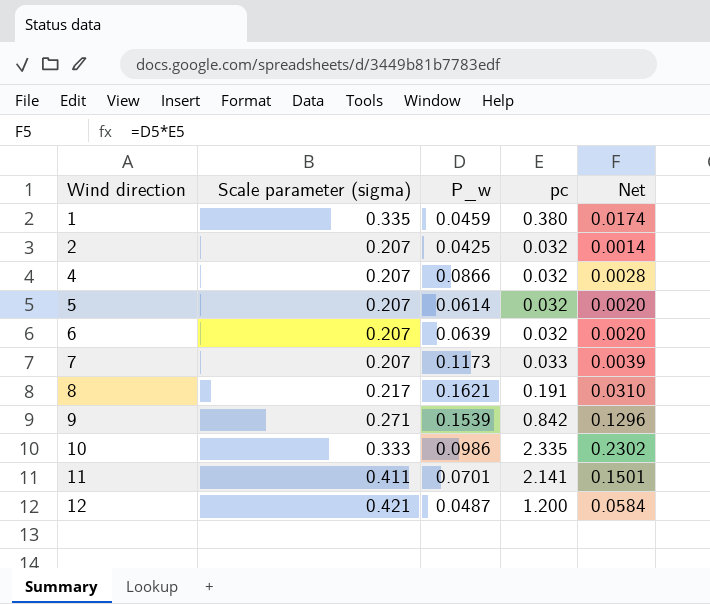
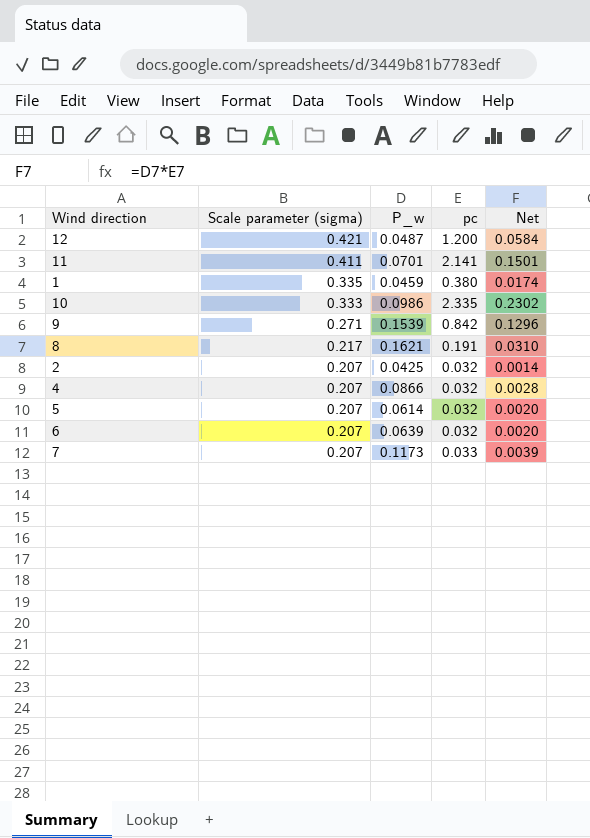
row order: Wind direction ascending -> Scale parameter (sigma) descending

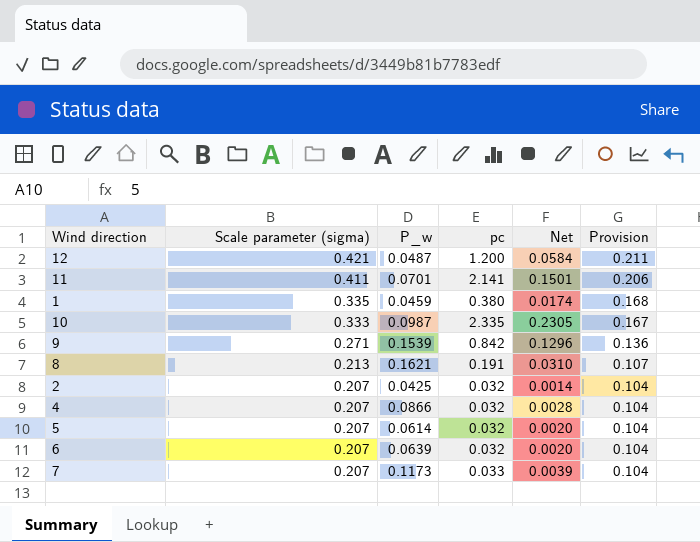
column Provision | formula: none -> [Scale parameter (sigma)] * 0.5
10 | P_w: 0.0986 -> 0.0987
10 | Net: 0.2302 -> 0.2305
8 | Scale parameter (sigma): 0.217 -> 0.213

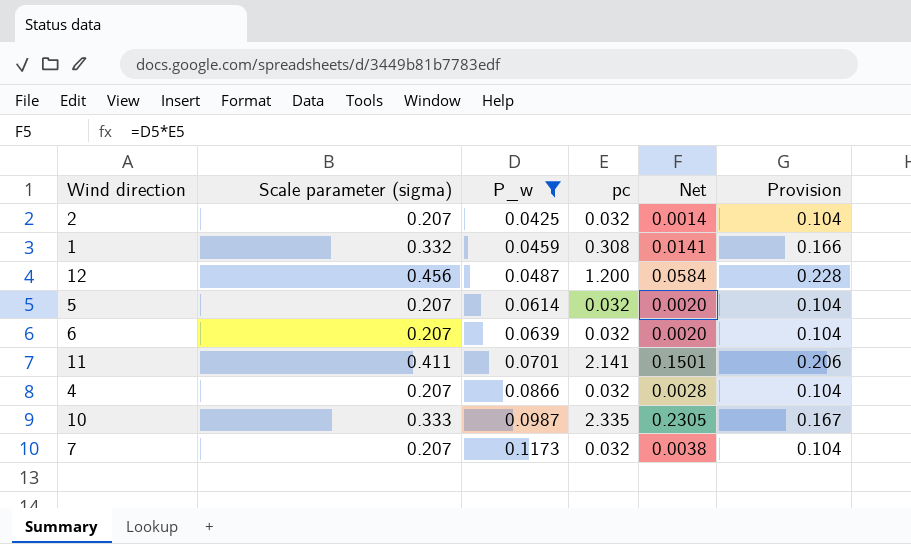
filter: none -> P_w <= 0.1173
row order: Scale parameter (sigma) descending -> P_w ascending
1 | Scale parameter (sigma): 0.335 -> 0.332
1 | pc: 0.380 -> 0.308
1 | Net: 0.0174 -> 0.0141
1 | Provision: 0.168 -> 0.166
12 | Scale parameter (sigma): 0.421 -> 0.456
12 | Provision: 0.211 -> 0.228
7 | pc: 0.033 -> 0.032
7 | Net: 0.0039 -> 0.0038

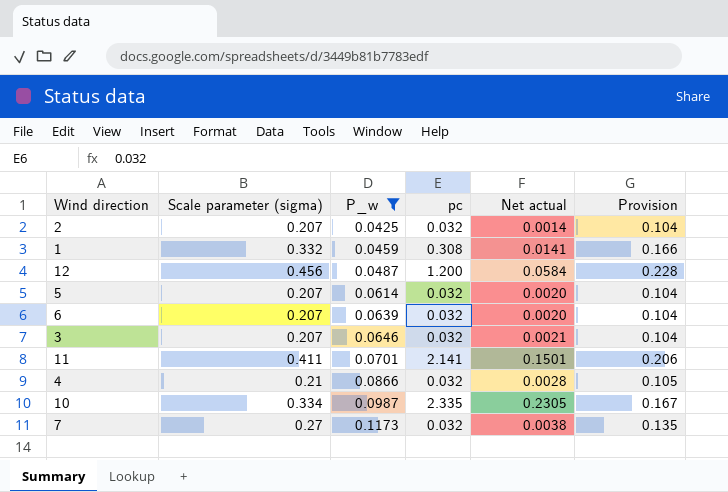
column name: Net -> Net actual
row 3: none -> 0.207 | 0.0646 | 0.032 | 0.0021 | 0.104
4 | Scale parameter (sigma): 0.207 -> 0.21
4 | Provision: 0.104 -> 0.105
10 | Scale parameter (sigma): 0.333 -> 0.334
7 | Scale parameter (sigma): 0.207 -> 0.27
7 | Provision: 0.104 -> 0.135

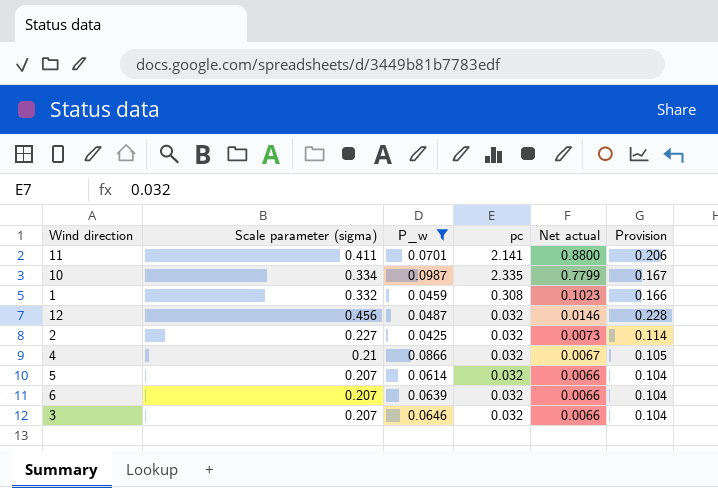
row order: P_w ascending -> Net actual descending
column Net actual | formula: [P_w] * [pc] -> [Scale parameter (sigma)] * [pc]
row 7: 0.27 | 0.1173 | 0.032 | 0.0038 | 0.135 -> none
12 | pc: 1.200 -> 0.032
2 | Scale parameter (sigma): 0.207 -> 0.227
2 | Provision: 0.104 -> 0.114

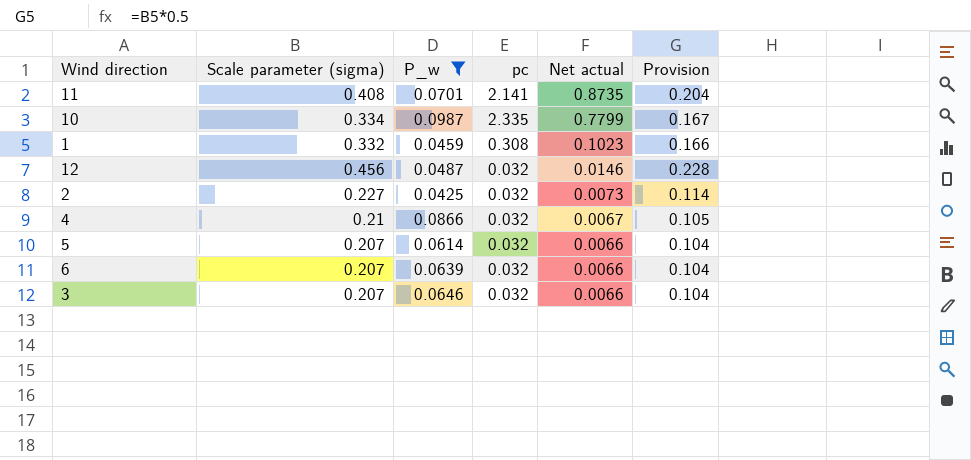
11 | Scale parameter (sigma): 0.411 -> 0.408
11 | Net actual: 0.8800 -> 0.8735
11 | Provision: 0.206 -> 0.204

